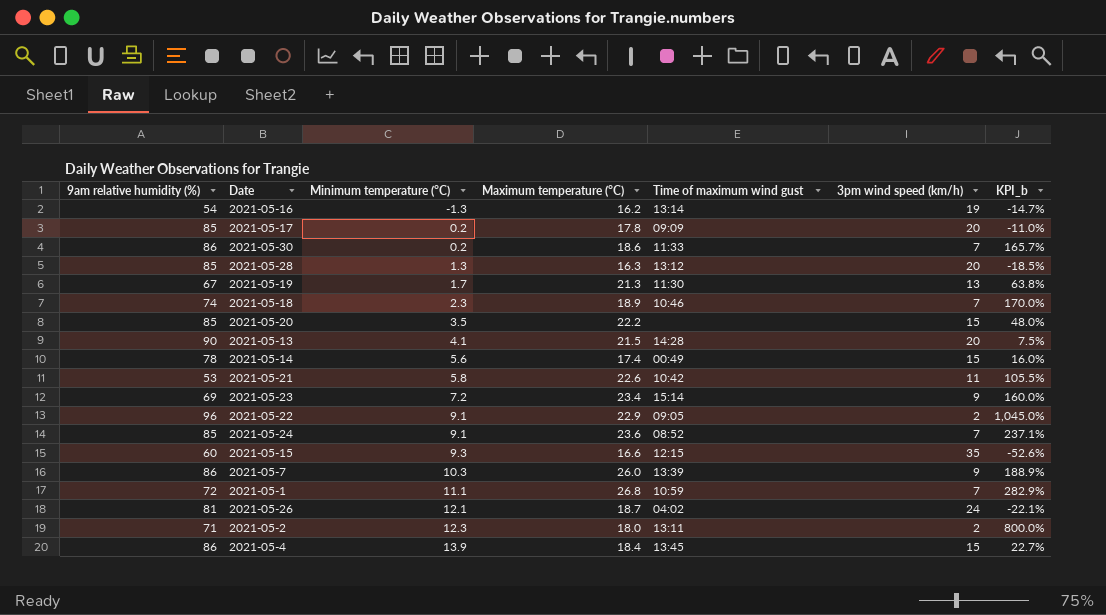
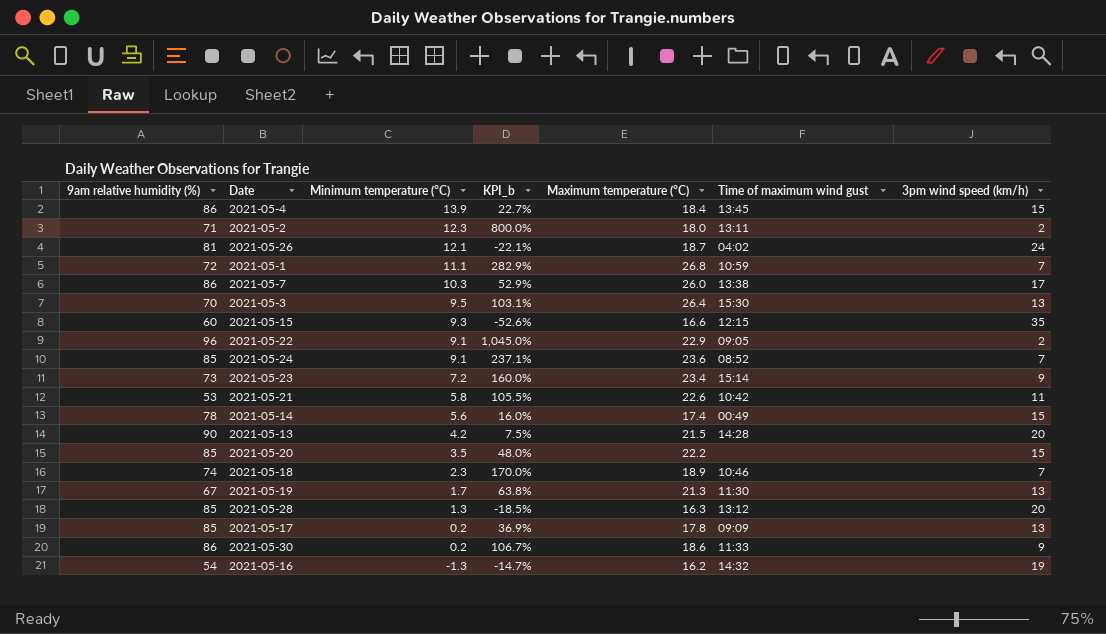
row order: Minimum temperature (°C) ascending -> Minimum temperature (°C) descending
column KPI_b | position: 7 -> 4
2021-05-7 | KPI_b: 188.9% -> 52.9%
2021-05-7 | Time of maximum wind gust: 13:39 -> 13:38
2021-05-7 | 3pm wind speed (km/h): 9 -> 17
row 2021-05-3: none -> 70 | 9.5 | 103.1% | 26.4 | 15:30 | 13
2021-05-23 | 9am relative humidity (%): 69 -> 73
2021-05-13 | Minimum temperature (°C): 4.1 -> 4.2
2021-05-17 | KPI_b: -11.0% -> 36.9%
2021-05-17 | 3pm wind speed (km/h): 20 -> 13
2021-05-30 | KPI_b: 165.7% -> 106.7%
2021-05-30 | 3pm wind speed (km/h): 7 -> 9
2021-05-16 | Time of maximum wind gust: 13:14 -> 14:32

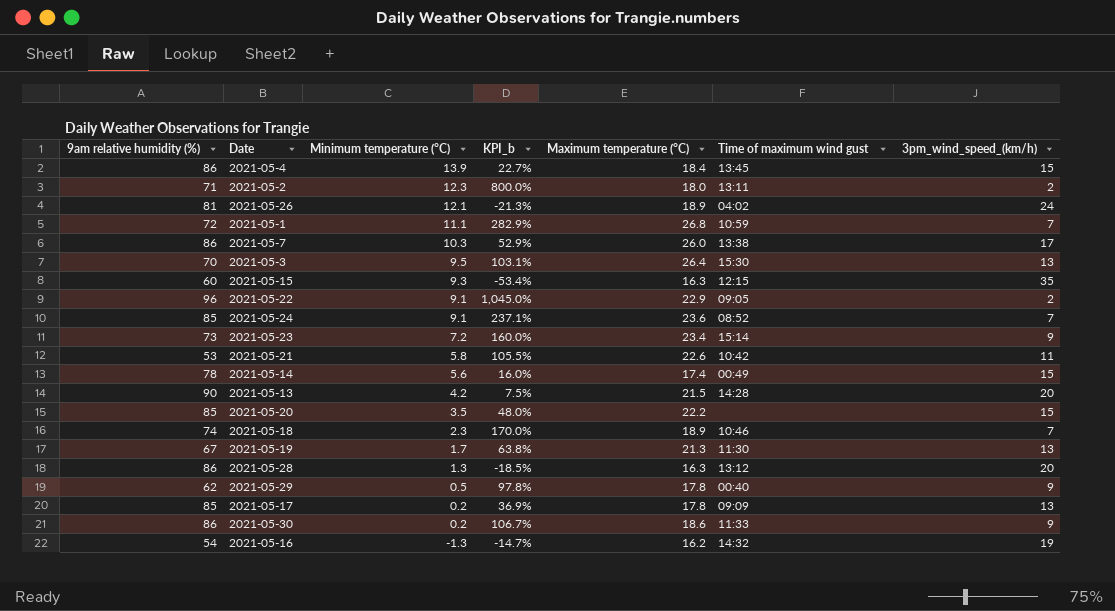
column name: 3pm wind speed (km/h) -> 3pm_wind_speed_(km/h)
2021-05-26 | KPI_b: -22.1% -> -21.3%
2021-05-26 | Maximum temperature (°C): 18.7 -> 18.9
2021-05-15 | KPI_b: -52.6% -> -53.4%
2021-05-15 | Maximum temperature (°C): 16.6 -> 16.3
2021-05-28 | 9am relative humidity (%): 85 -> 86
row 2021-05-29: none -> 62 | 0.5 | 97.8% | 17.8 | 00:40 | 9

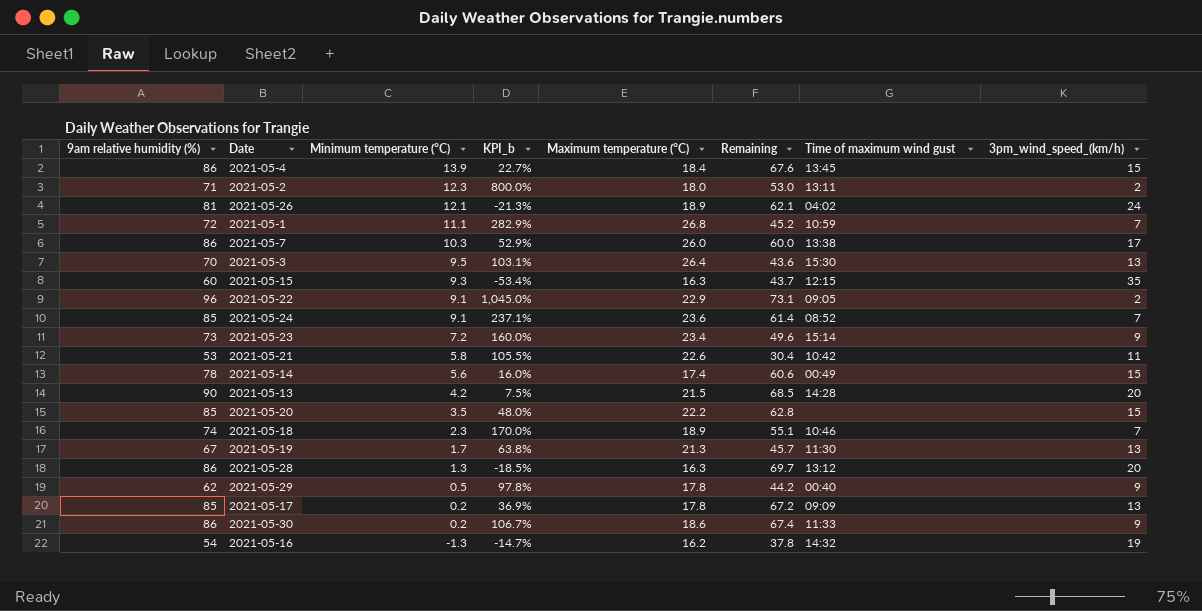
column Remaining | formula: none -> [9am relative humidity (%)] - [Maximum temperature (°C)]

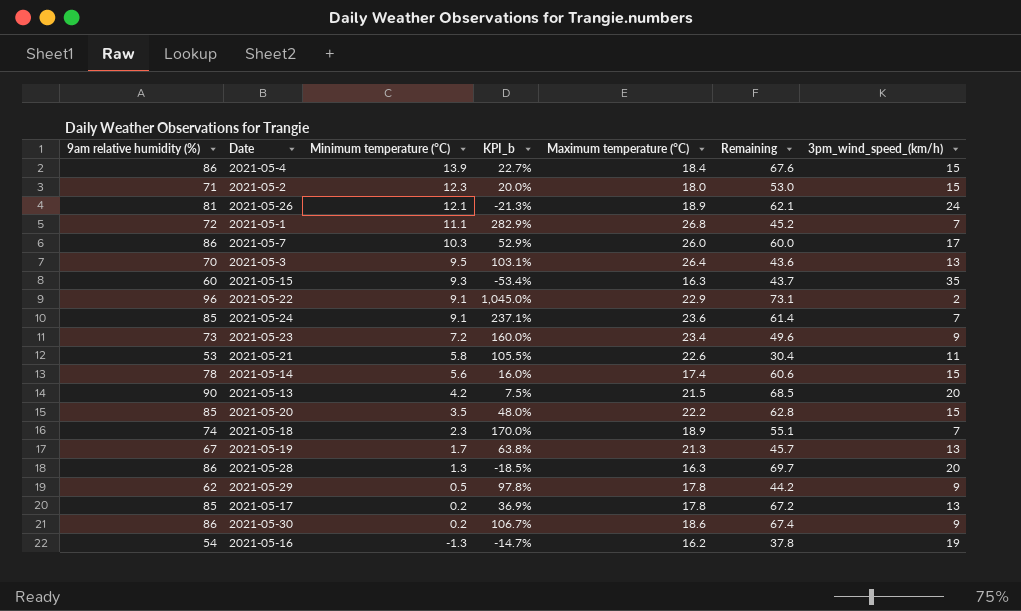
column Time of maximum wind gust | position: 7 -> none
2021-05-2 | KPI_b: 800.0% -> 20.0%
2021-05-2 | 3pm_wind_speed_(km/h): 2 -> 15

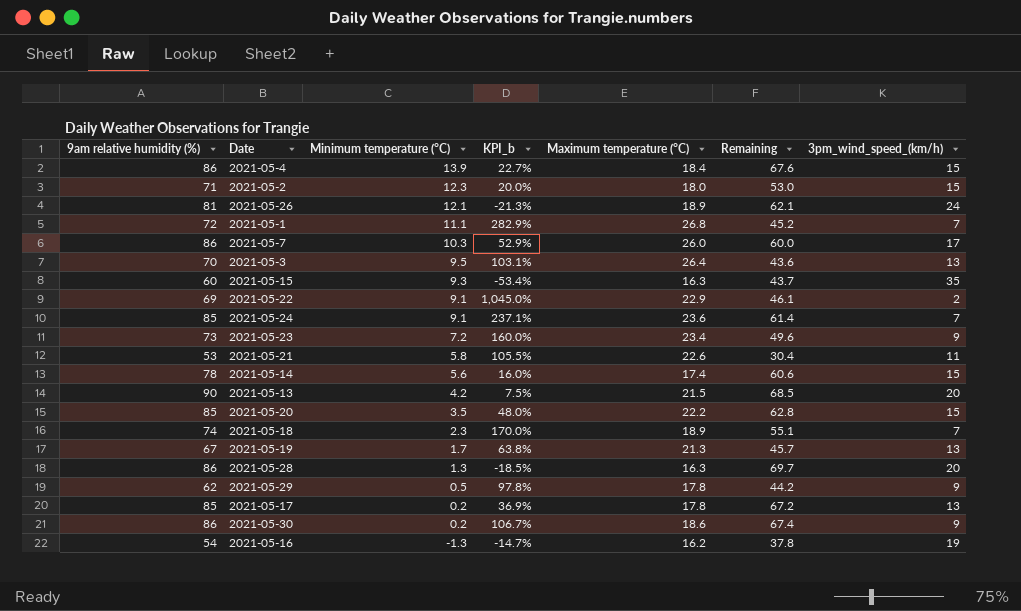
2021-05-22 | 9am relative humidity (%): 96 -> 69
2021-05-22 | Remaining: 73.1 -> 46.1

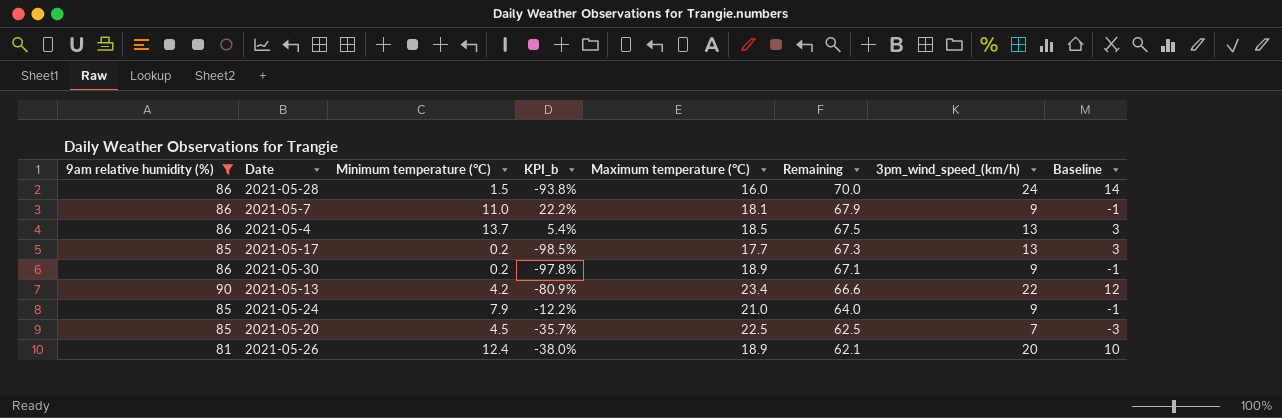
filter: none -> 9am relative humidity (%) >= 81
row order: Minimum temperature (°C) descending -> Remaining descending
column KPI_b | formula: ([Maximum temperature (°C)] - [3pm_wind_speed_(km/h)]) / [3pm_wind_speed_(km/h)] -> ([Minimum temperature (°C)] - [3pm_wind_speed_(km/h)]) / [3pm_wind_speed_(km/h)]
column Baseline | formula: none -> [3pm_wind_speed_(km/h)] - 10
2021-05-28 | Minimum temperature (°C): 1.3 -> 1.5
2021-05-28 | Maximum temperature (°C): 16.3 -> 16.0
2021-05-28 | Remaining: 69.7 -> 70.0
2021-05-28 | 3pm_wind_speed_(km/h): 20 -> 24
2021-05-7 | Minimum temperature (°C): 10.3 -> 11.0
2021-05-7 | Maximum temperature (°C): 26.0 -> 18.1
2021-05-7 | Remaining: 60.0 -> 67.9
2021-05-7 | 3pm_wind_speed_(km/h): 17 -> 9
2021-05-4 | Minimum temperature (°C): 13.9 -> 13.7
2021-05-4 | Maximum temperature (°C): 18.4 -> 18.5
2021-05-4 | Remaining: 67.6 -> 67.5
2021-05-4 | 3pm_wind_speed_(km/h): 15 -> 13
2021-05-17 | Maximum temperature (°C): 17.8 -> 17.7
2021-05-17 | Remaining: 67.2 -> 67.3
2021-05-30 | Maximum temperature (°C): 18.6 -> 18.9
2021-05-30 | Remaining: 67.4 -> 67.1
2021-05-13 | Maximum temperature (°C): 21.5 -> 23.4
2021-05-13 | Remaining: 68.5 -> 66.6
2021-05-13 | 3pm_wind_speed_(km/h): 20 -> 22
2021-05-24 | Minimum temperature (°C): 9.1 -> 7.9
2021-05-24 | Maximum temperature (°C): 23.6 -> 21.0
2021-05-24 | Remaining: 61.4 -> 64.0
2021-05-24 | 3pm_wind_speed_(km/h): 7 -> 9
2021-05-20 | Minimum temperature (°C): 3.5 -> 4.5
2021-05-20 | Maximum temperature (°C): 22.2 -> 22.5
2021-05-20 | Remaining: 62.8 -> 62.5
2021-05-20 | 3pm_wind_speed_(km/h): 15 -> 7
2021-05-26 | Minimum temperature (°C): 12.1 -> 12.4
2021-05-26 | 3pm_wind_speed_(km/h): 24 -> 20

